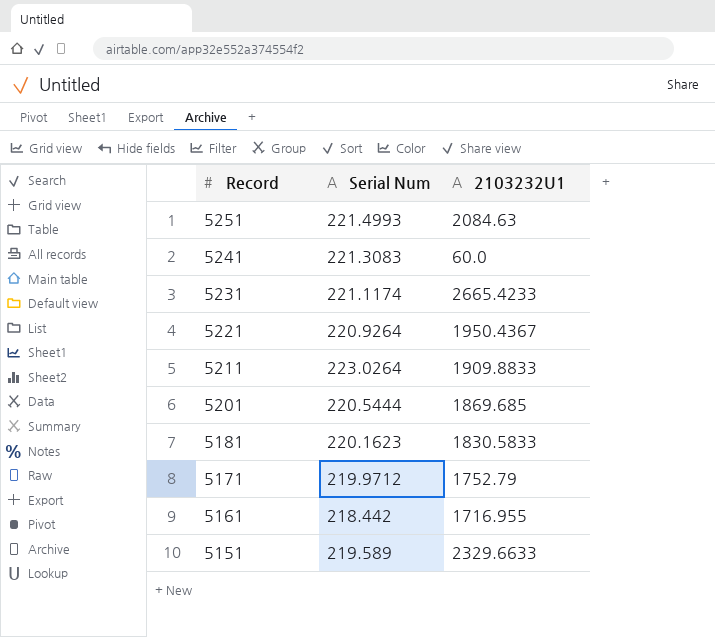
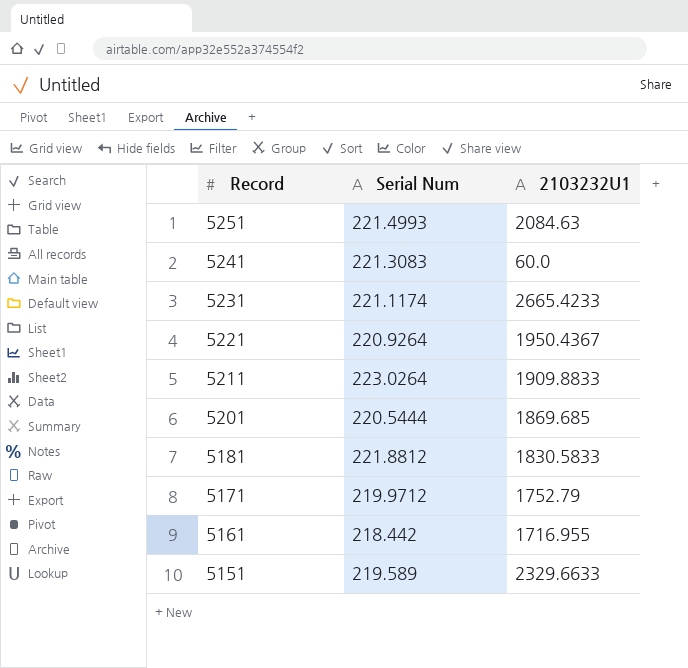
5181 | Serial Num: 220.1623 -> 221.8812

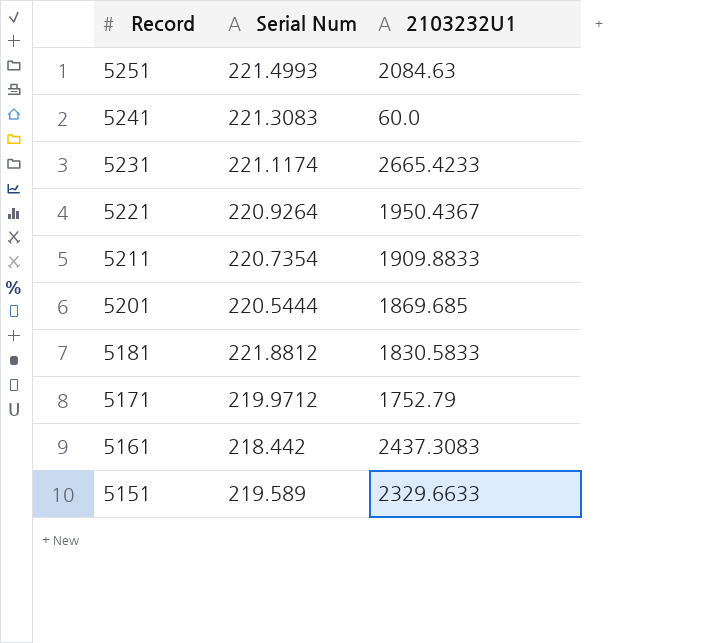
5211 | Serial Num: 223.0264 -> 220.7354
5161 | 2103232U1: 1716.955 -> 2437.3083

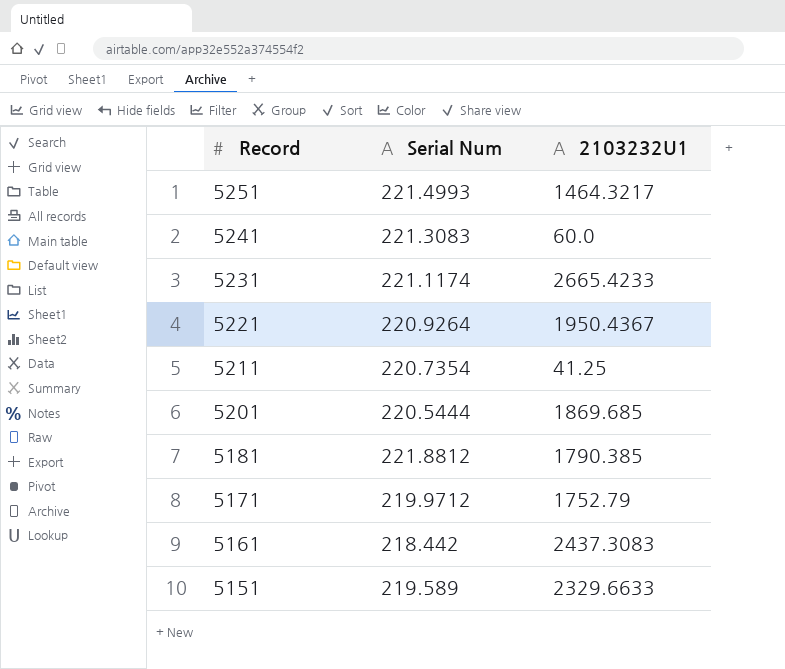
5251 | 2103232U1: 2084.63 -> 1464.3217
5211 | 2103232U1: 1909.8833 -> 41.25
5181 | 2103232U1: 1830.5833 -> 1790.385

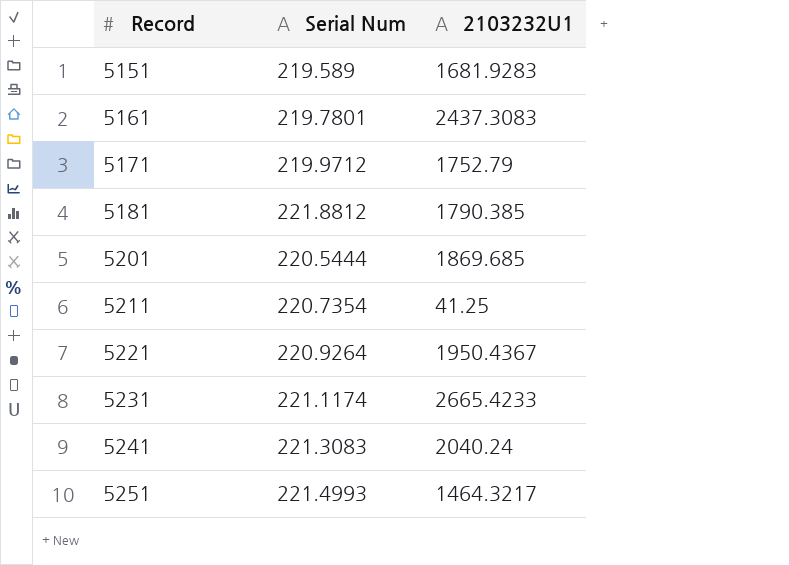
row order: Record descending -> Record ascending
5151 | 2103232U1: 2329.6633 -> 1681.9283
5161 | Serial Num: 218.442 -> 219.7801
5241 | 2103232U1: 60.0 -> 2040.24

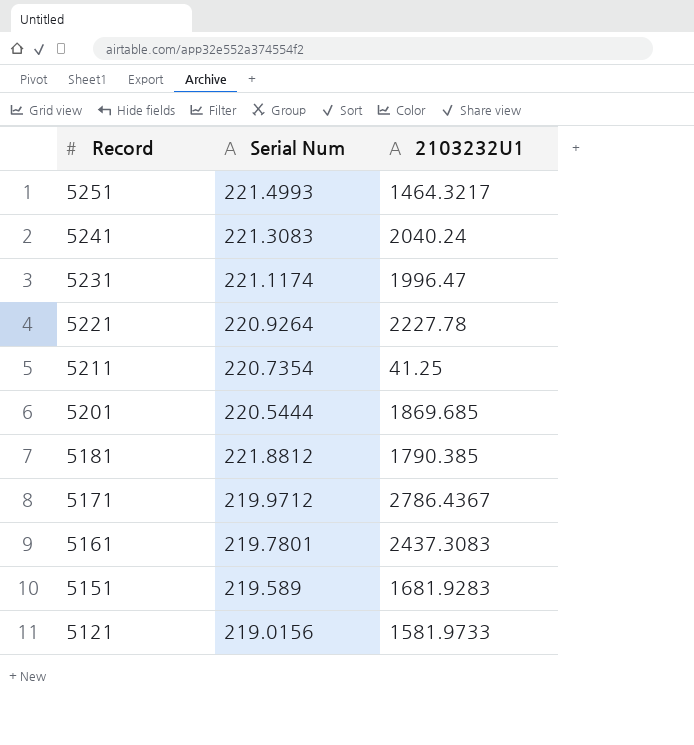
row order: Record ascending -> Record descending
5231 | 2103232U1: 2665.4233 -> 1996.47
5221 | 2103232U1: 1950.4367 -> 2227.78
5171 | 2103232U1: 1752.79 -> 2786.4367
row 5121: none -> 219.0156 | 1581.9733

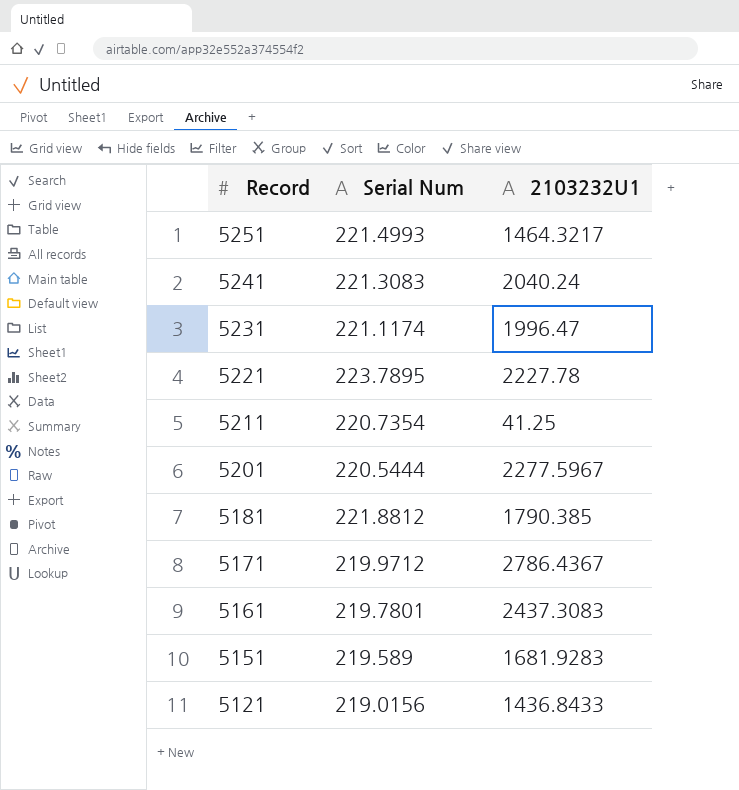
5221 | Serial Num: 220.9264 -> 223.7895
5201 | 2103232U1: 1869.685 -> 2277.5967
5121 | 2103232U1: 1581.9733 -> 1436.8433

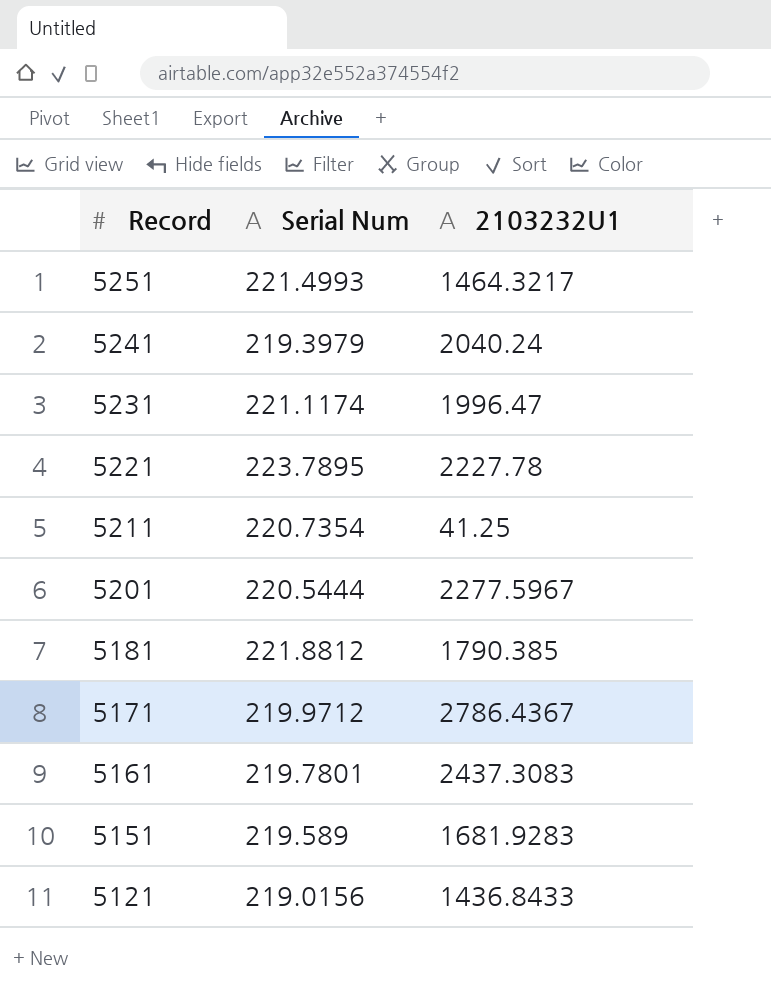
5241 | Serial Num: 221.3083 -> 219.3979

